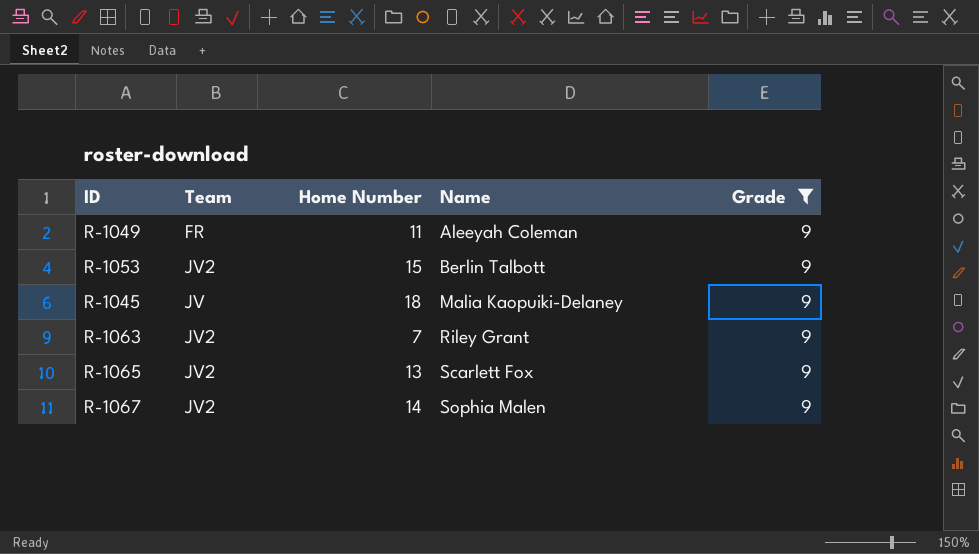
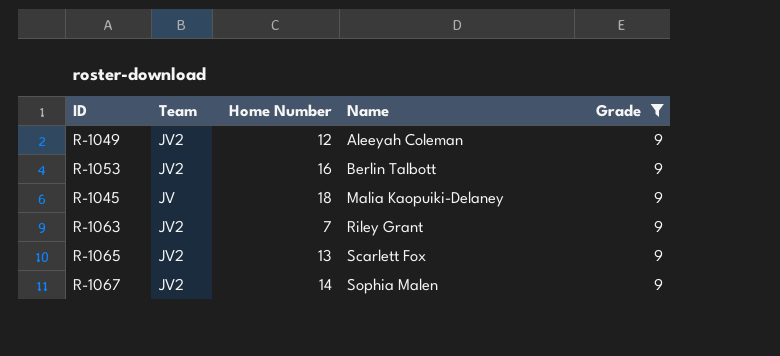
R-1049 | Team: FR -> JV2
R-1049 | Home Number: 11 -> 12
R-1053 | Home Number: 15 -> 16

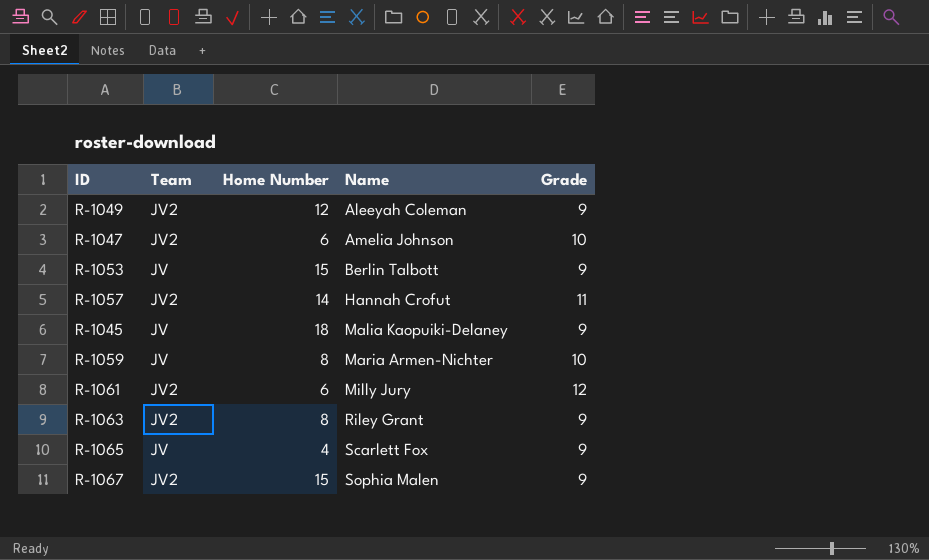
filter: Grade = 9 -> none
R-1053 | Team: JV2 -> JV
R-1053 | Home Number: 16 -> 15
R-1063 | Home Number: 7 -> 8
R-1065 | Team: JV2 -> JV
R-1065 | Home Number: 13 -> 4
R-1067 | Home Number: 14 -> 15

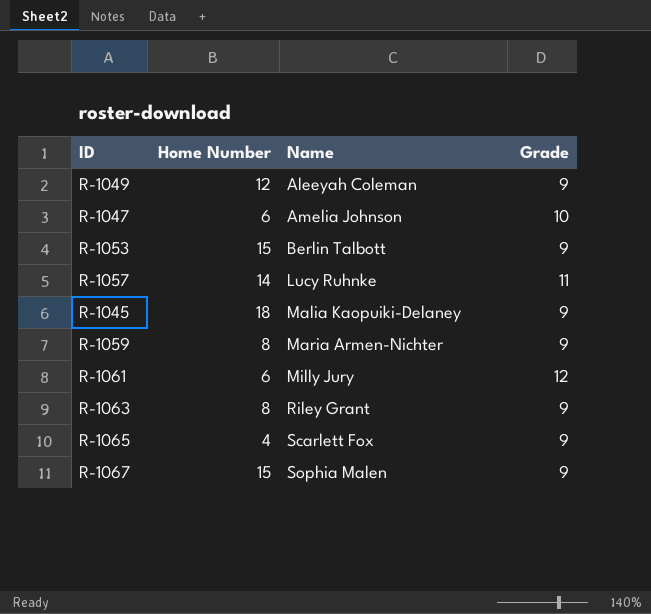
column Team | position: 2 -> none
R-1057 | Name: Hannah Crofut -> Lucy Ruhnke
R-1059 | Grade: 10 -> 9

